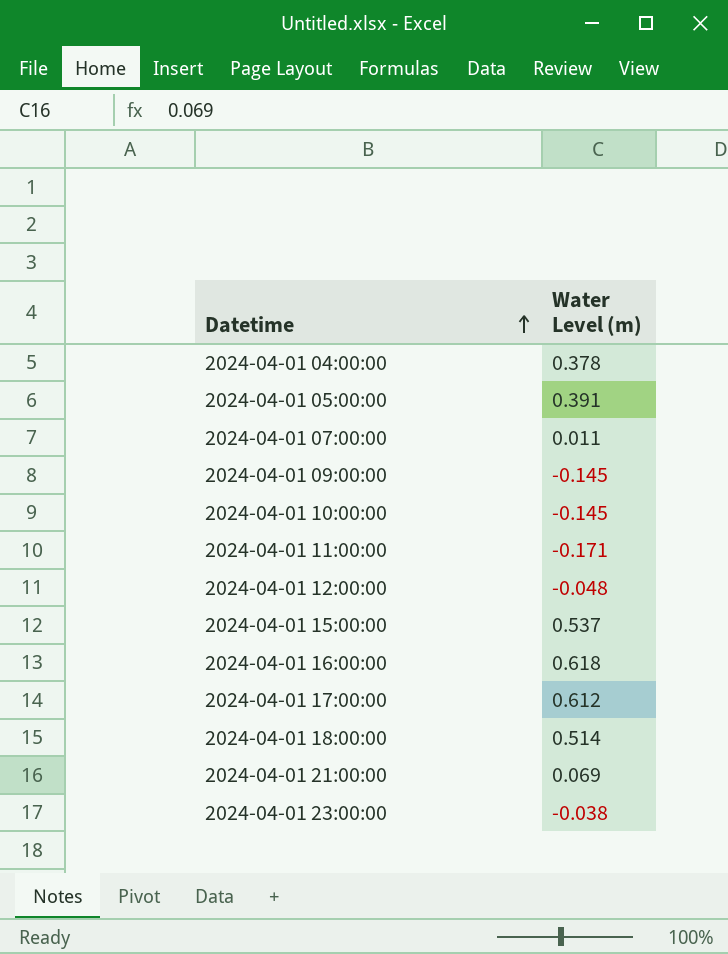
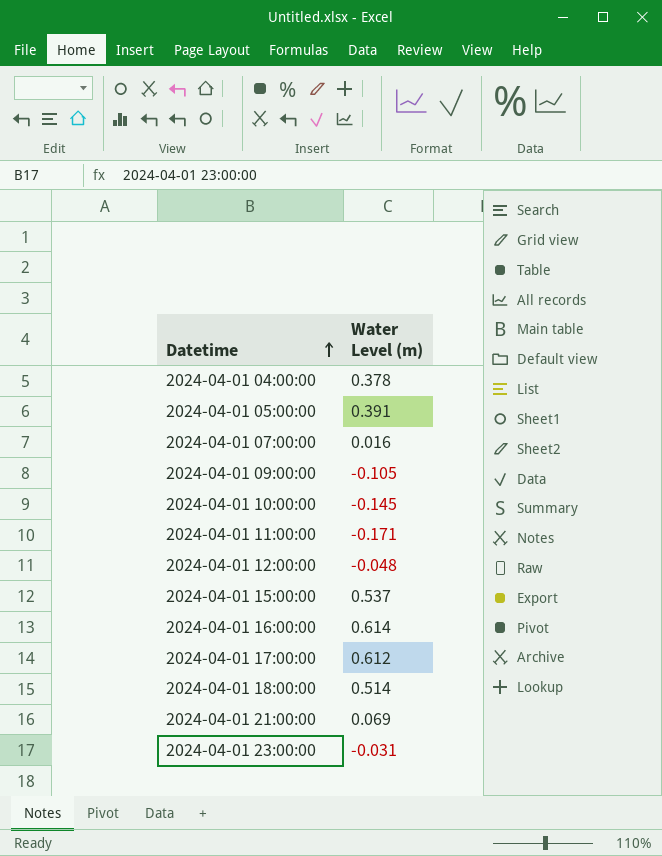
2024-04-01 07:00:00 | Water Level (m): 0.011 -> 0.016
2024-04-01 09:00:00 | Water Level (m): -0.145 -> -0.105
2024-04-01 16:00:00 | Water Level (m): 0.618 -> 0.614
2024-04-01 23:00:00 | Water Level (m): -0.038 -> -0.031

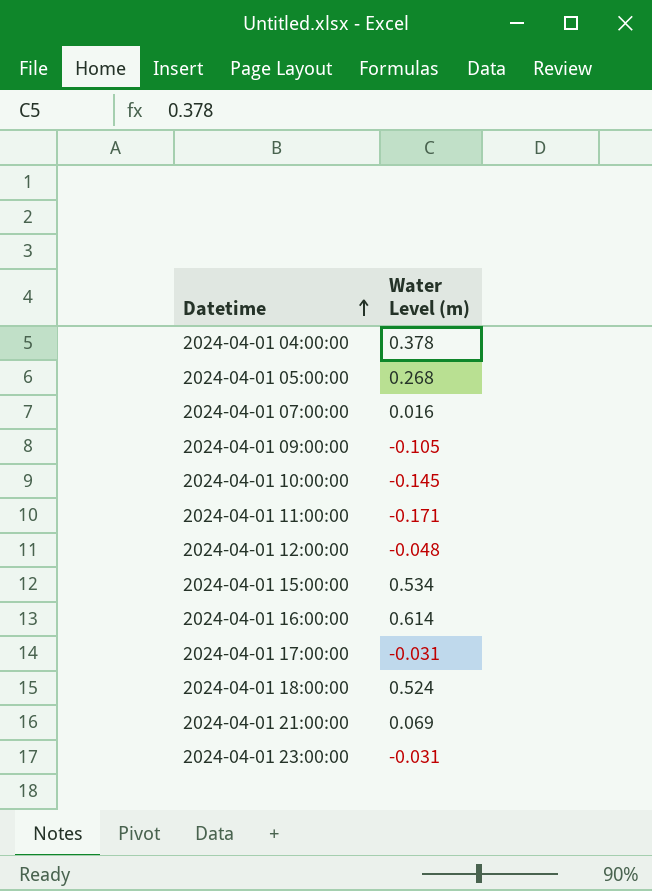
2024-04-01 05:00:00 | Water Level (m): 0.391 -> 0.268
2024-04-01 15:00:00 | Water Level (m): 0.537 -> 0.534
2024-04-01 17:00:00 | Water Level (m): 0.612 -> -0.031
2024-04-01 18:00:00 | Water Level (m): 0.514 -> 0.524

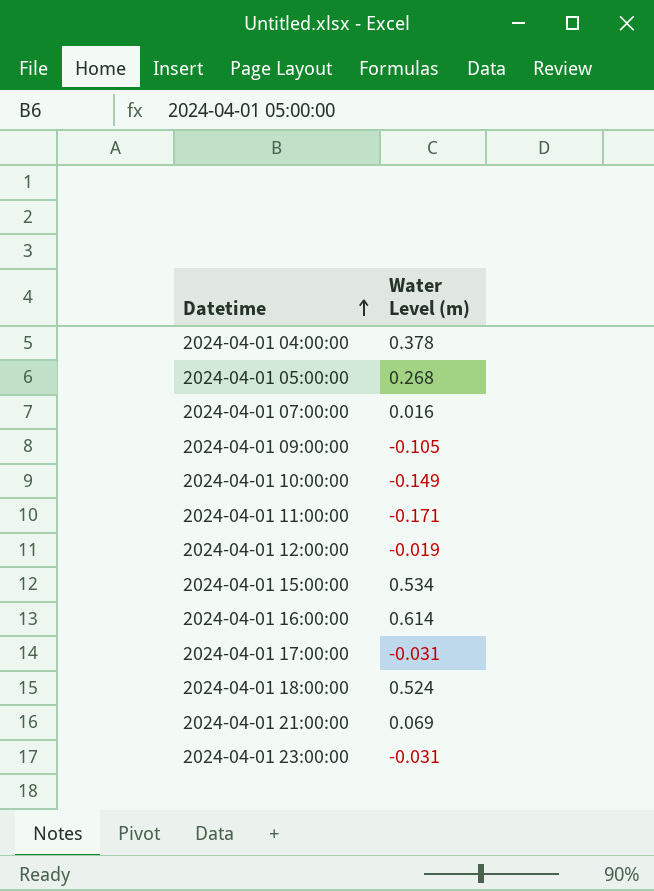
2024-04-01 10:00:00 | Water Level (m): -0.145 -> -0.149
2024-04-01 12:00:00 | Water Level (m): -0.048 -> -0.019

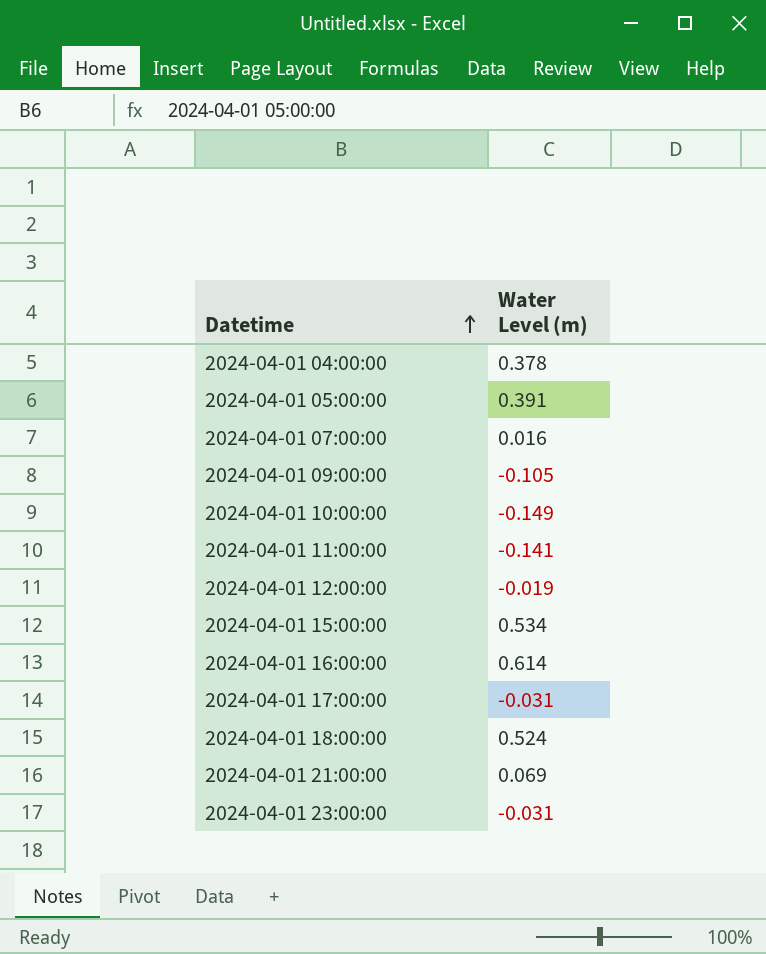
2024-04-01 05:00:00 | Water Level (m): 0.268 -> 0.391
2024-04-01 11:00:00 | Water Level (m): -0.171 -> -0.141

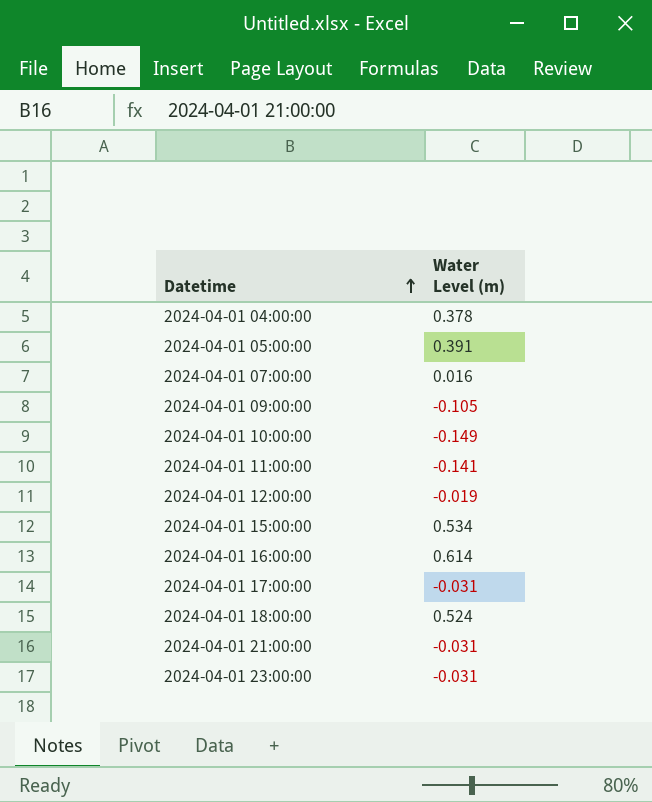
2024-04-01 21:00:00 | Water Level (m): 0.069 -> -0.031

